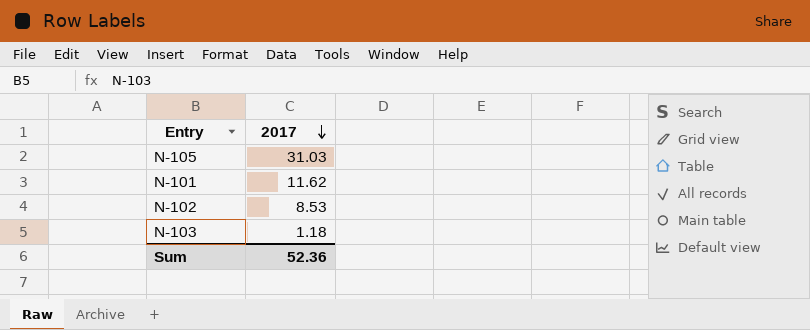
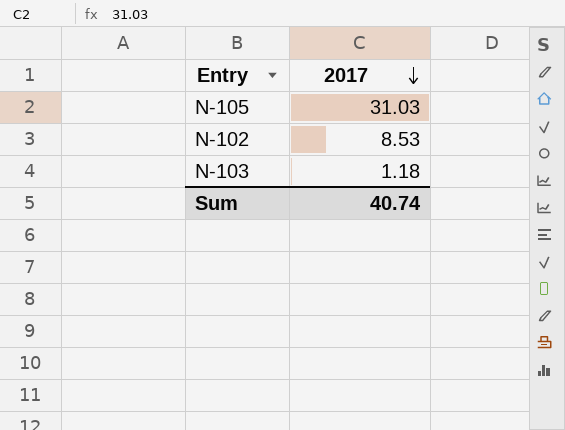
row N-101: 11.62 -> none
Sum | 2017: 52.36 -> 40.74

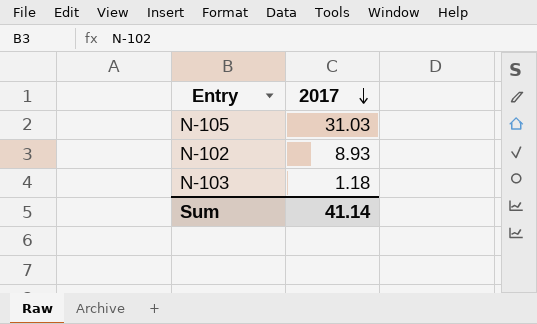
N-102 | 2017: 8.53 -> 8.93
Sum | 2017: 40.74 -> 41.14

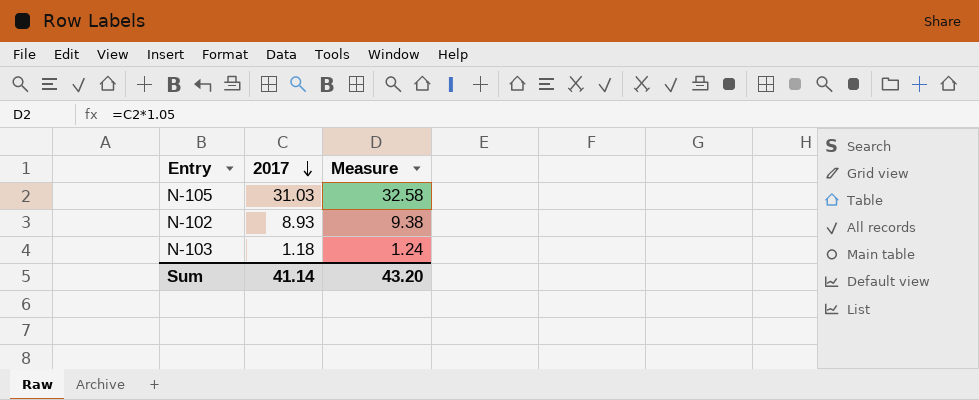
column Measure | formula: none -> [2017] * 1.05

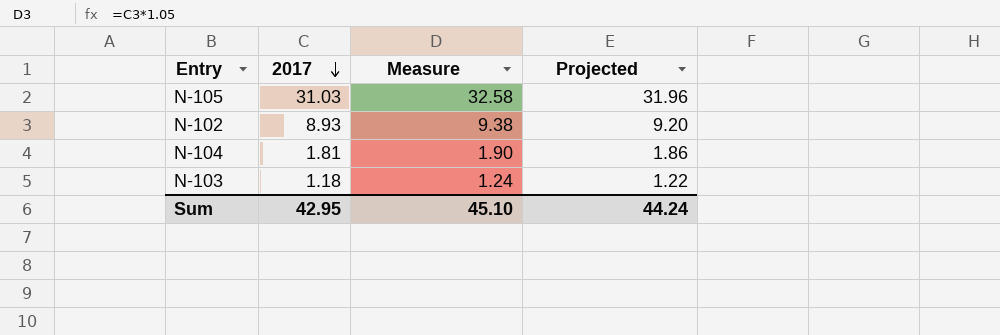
column Projected | formula: none -> [2017] * 1.03
row N-104: none -> 1.81 | 1.90 | 1.86
Sum | 2017: 41.14 -> 42.95
Sum | Measure: 43.20 -> 45.10

